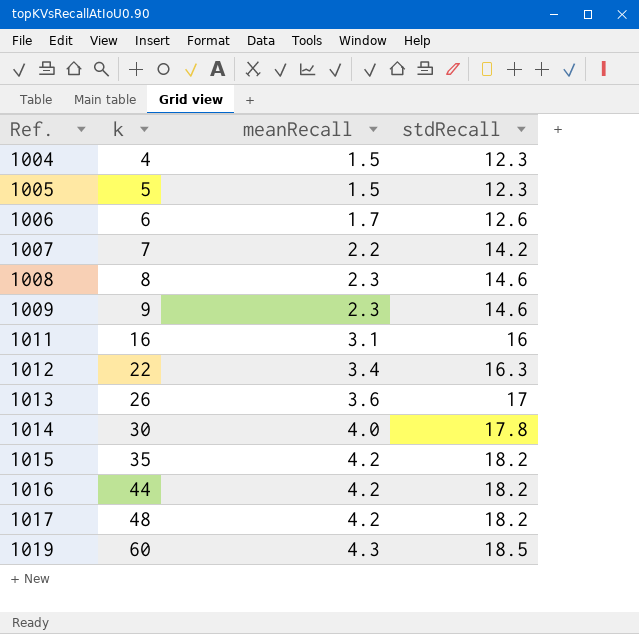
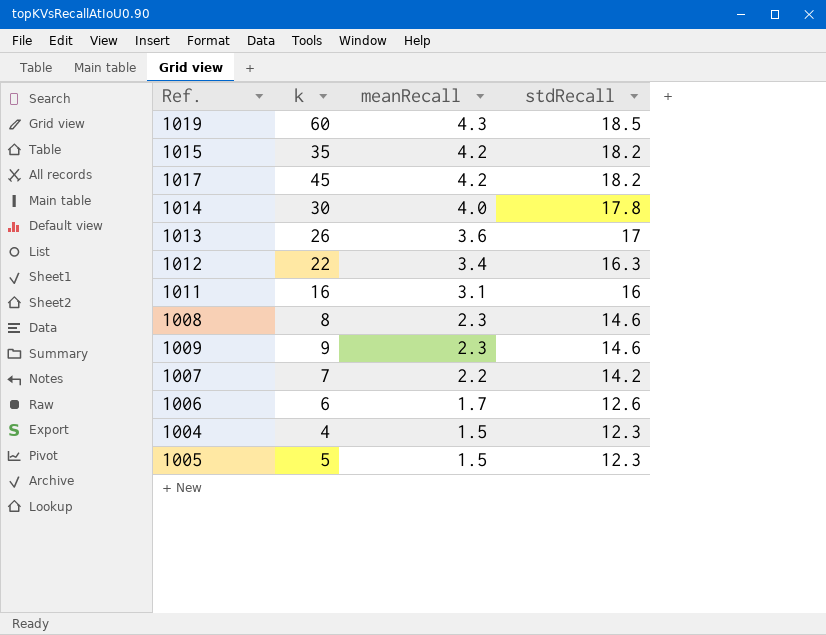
row order: Ref. ascending -> meanRecall descending
row 1016: 44 | 4.2 | 18.2 -> none
1017 | k: 48 -> 45

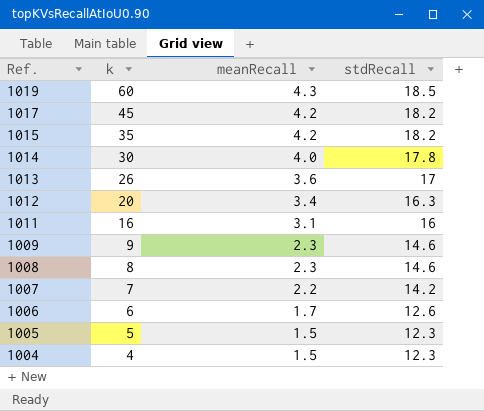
row order: meanRecall descending -> Ref. descending
1012 | k: 22 -> 20

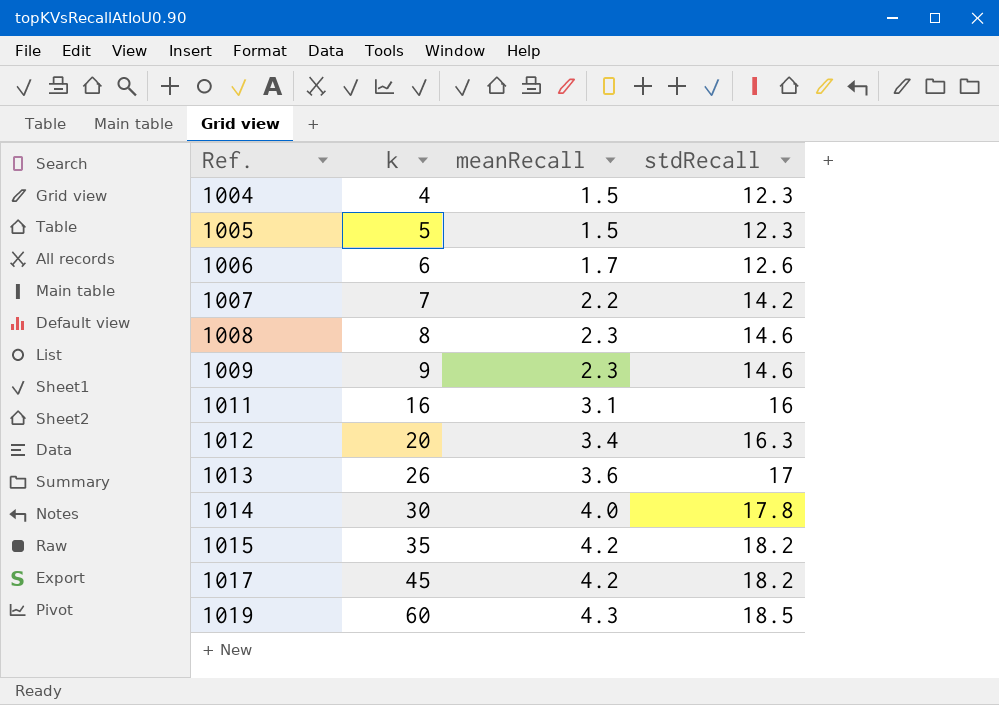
row order: Ref. descending -> Ref. ascending

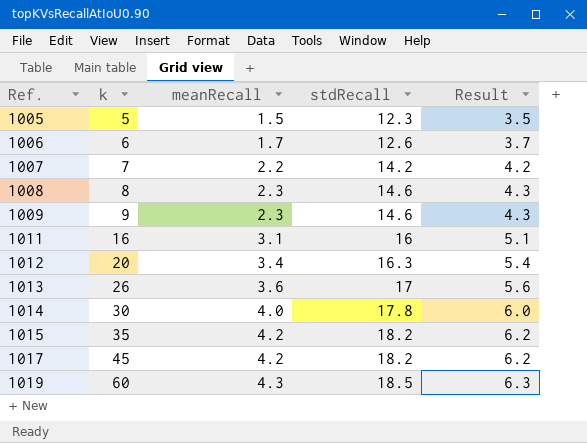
column Result | formula: none -> [meanRecall] + 2
row 1004: 4 | 1.5 | 12.3 -> none

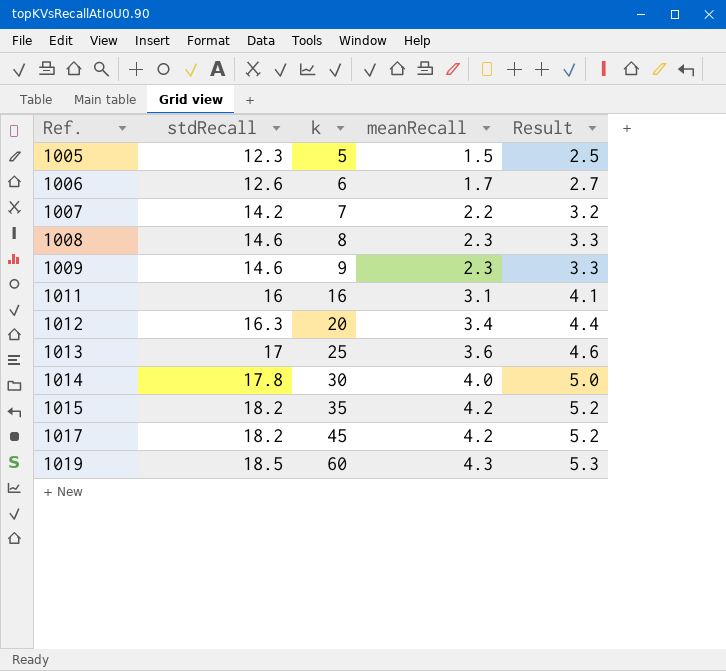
column stdRecall | position: 4 -> 2
column Result | formula: [meanRecall] + 2 -> [meanRecall] + 1
1013 | k: 26 -> 25

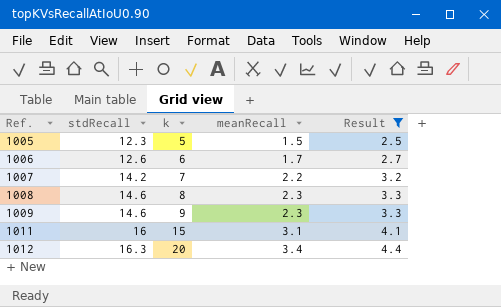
filter: none -> Result <= 4.4
1011 | k: 16 -> 15

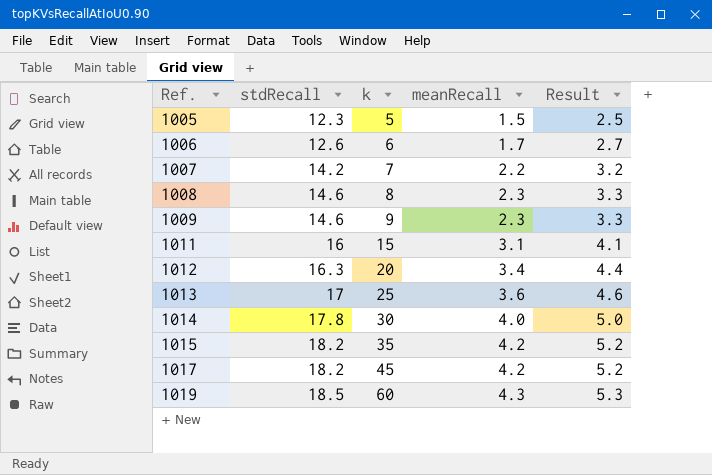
filter: Result <= 4.4 -> none

